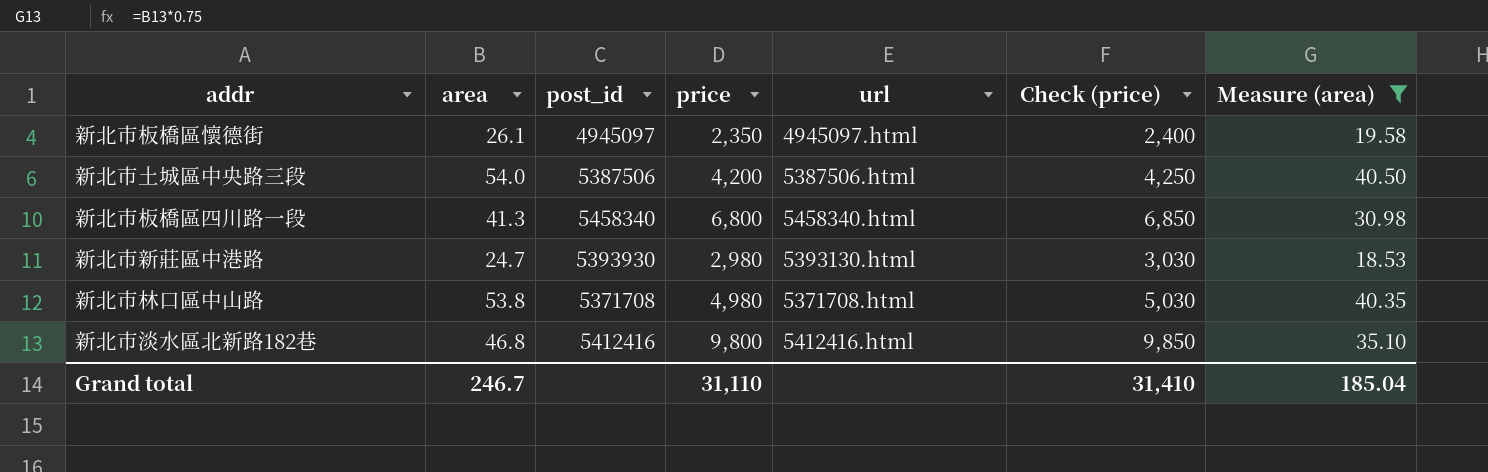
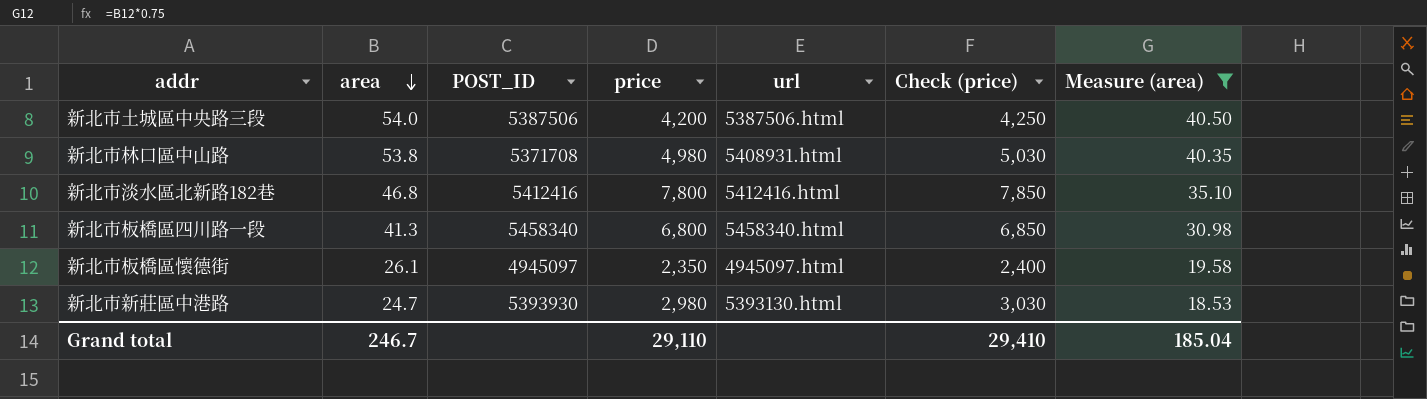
row order: none -> area descending
column name: post_id -> POST_ID
新北市林口區中山路 | url: 5371708.html -> 5408931.html
新北市淡水區北新路182巷 | price: 9,800 -> 7,800
新北市淡水區北新路182巷 | Check (price): 9,850 -> 7,850
Grand total | price: 31,110 -> 29,110
Grand total | Check (price): 31,410 -> 29,410

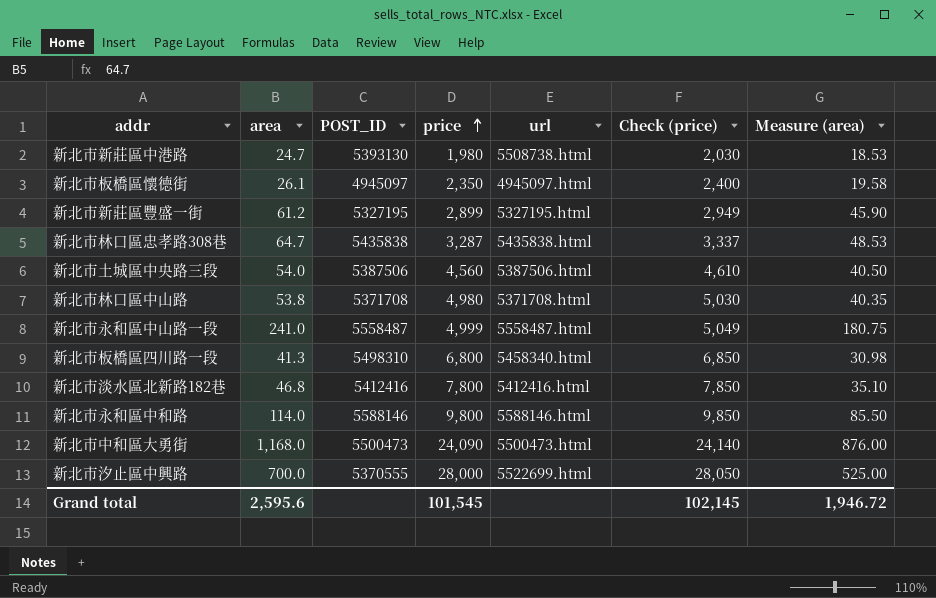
filter: Measure (area) <= 40.50 -> none
row order: area descending -> price ascending
新北市新莊區中港路 | POST_ID: 5393930 -> 5393130
新北市新莊區中港路 | price: 2,980 -> 1,980
新北市新莊區中港路 | url: 5393130.html -> 5508738.html
新北市新莊區中港路 | Check (price): 3,030 -> 2,030
新北市土城區中央路三段 | price: 4,200 -> 4,560
新北市土城區中央路三段 | Check (price): 4,250 -> 4,610
新北市林口區中山路 | url: 5408931.html -> 5371708.html
新北市板橋區四川路一段 | POST_ID: 5458340 -> 5498310
Grand total | area: 246.7 -> 2,595.6
Grand total | price: 29,110 -> 101,545
Grand total | Check (price): 29,410 -> 102,145
Grand total | Measure (area): 185.04 -> 1,946.72

